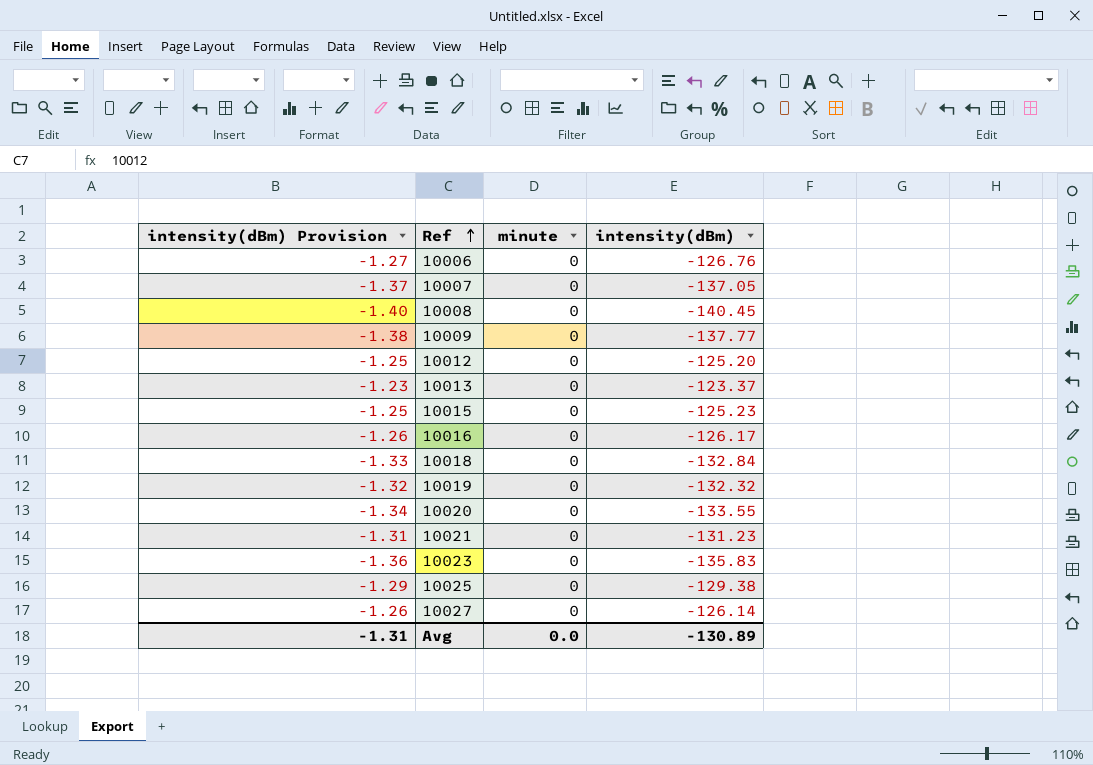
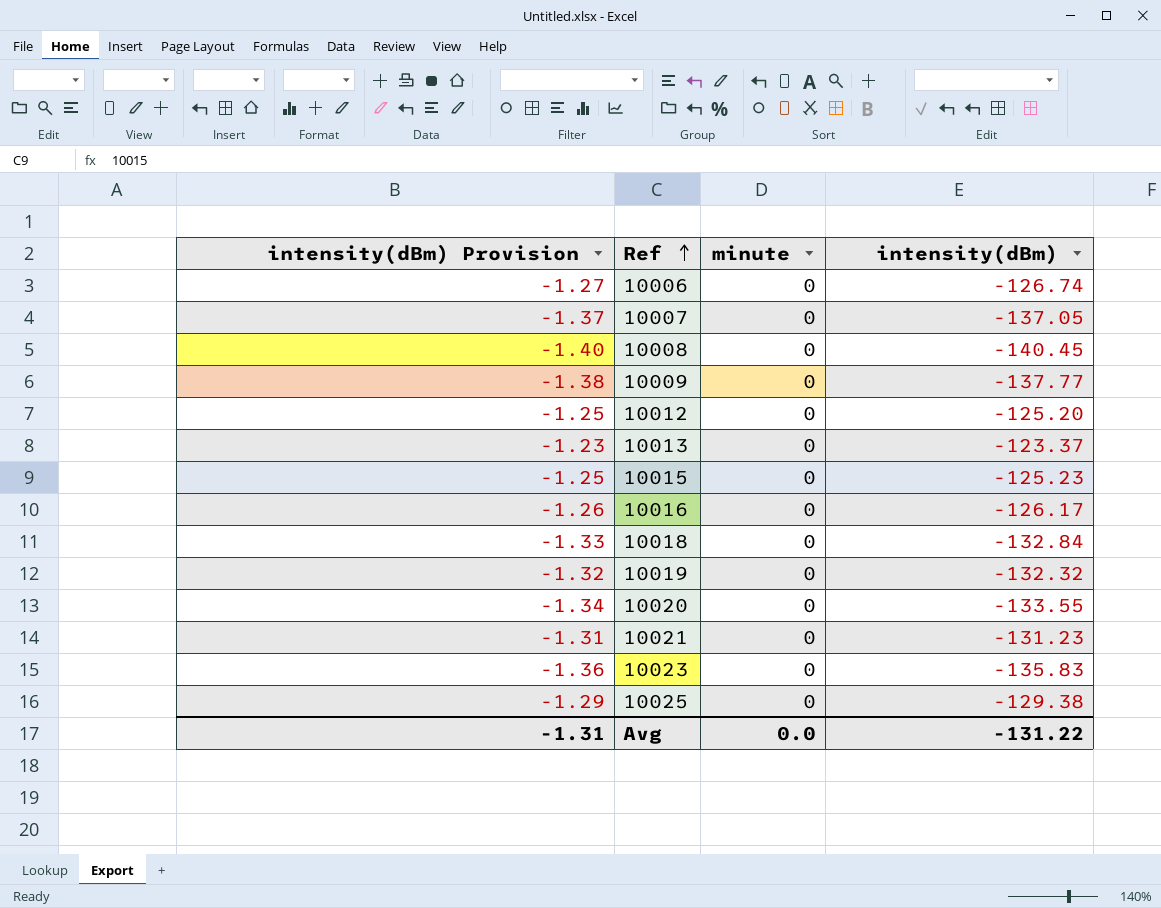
row 10027: -1.26 | 0 | -126.14 -> none
10006 | intensity(dBm): -126.76 -> -126.74
Avg | intensity(dBm): -130.89 -> -131.22

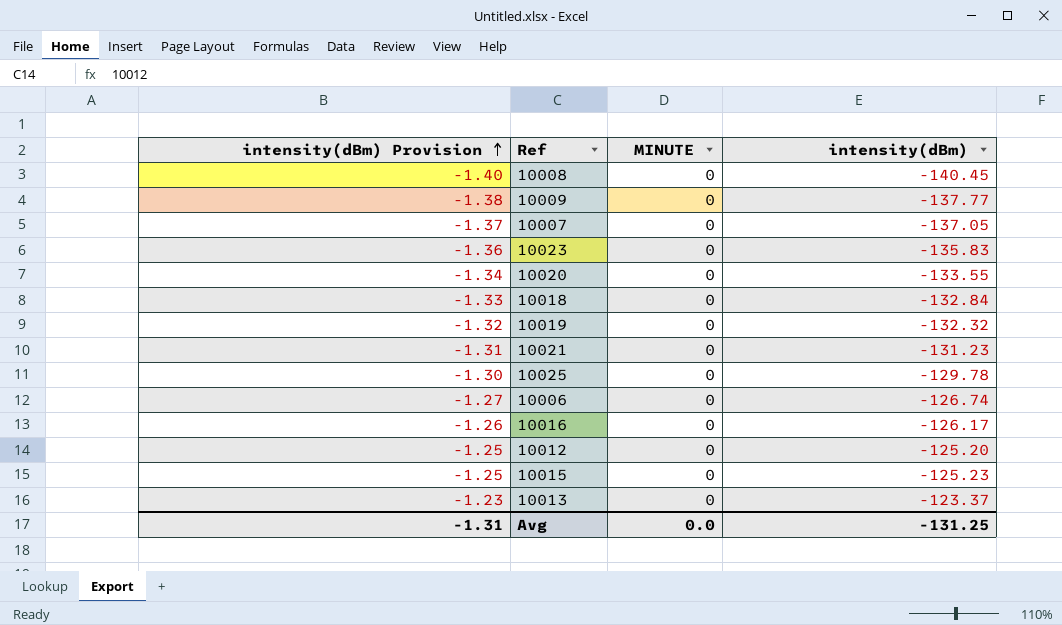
row order: Ref ascending -> intensity(dBm) Provision ascending
column name: minute -> MINUTE
10025 | intensity(dBm) Provision: -1.29 -> -1.30
10025 | intensity(dBm): -129.38 -> -129.78
Avg | intensity(dBm): -131.22 -> -131.25

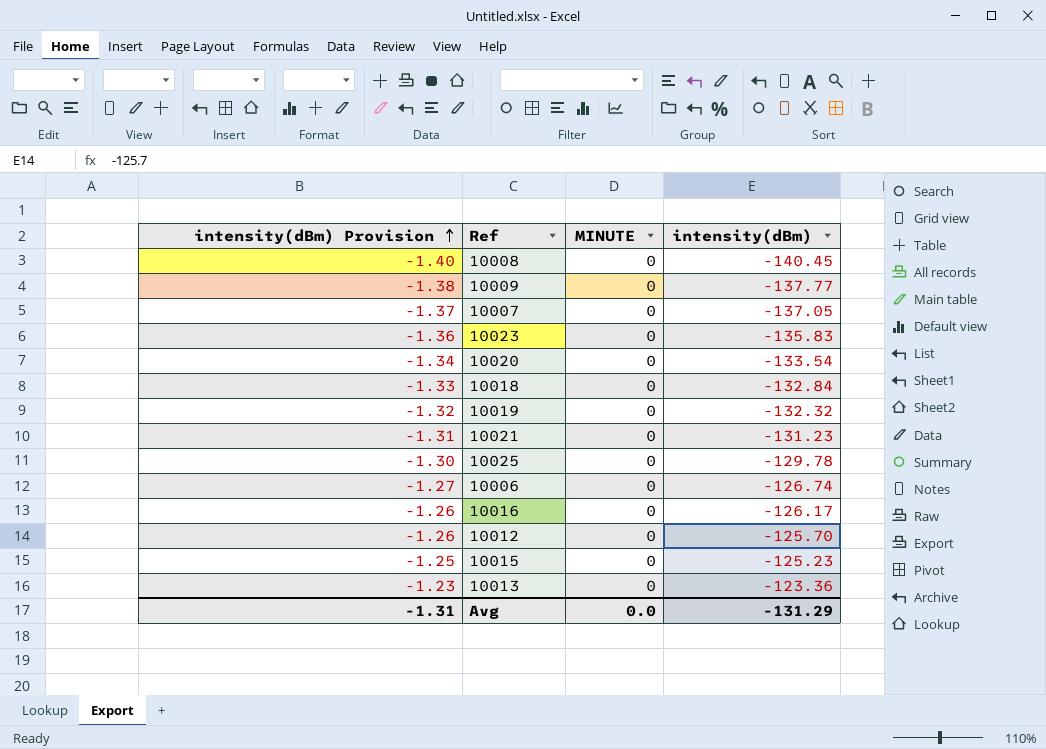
10020 | intensity(dBm): -133.55 -> -133.54
10012 | intensity(dBm) Provision: -1.25 -> -1.26
10012 | intensity(dBm): -125.20 -> -125.70
10013 | intensity(dBm): -123.37 -> -123.36
Avg | intensity(dBm): -131.25 -> -131.29

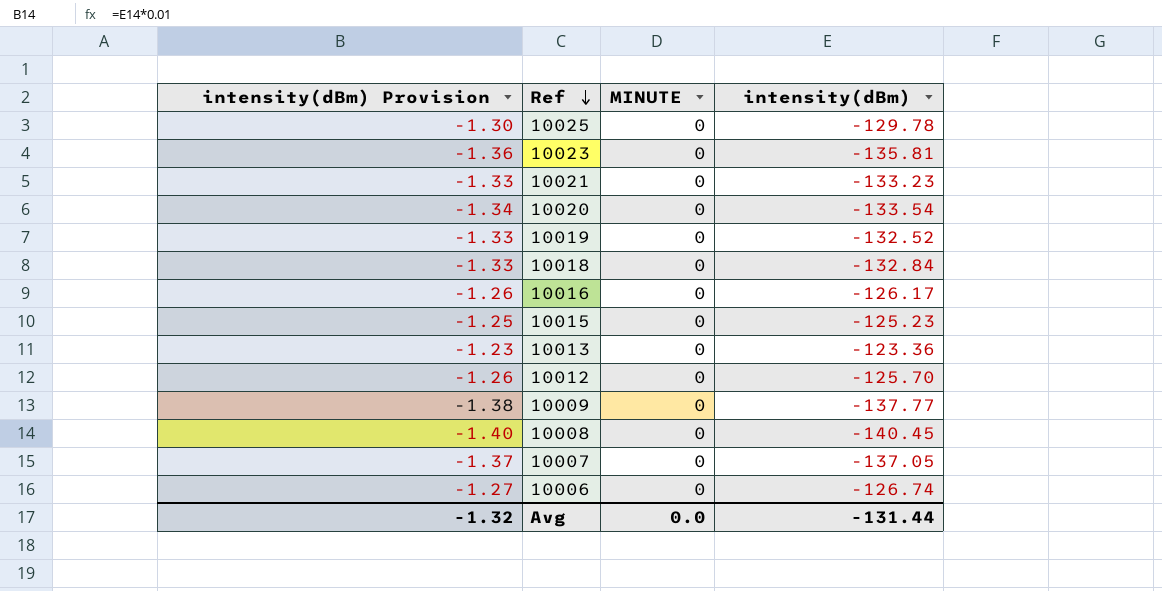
row order: intensity(dBm) Provision ascending -> Ref descending
10023 | intensity(dBm): -135.83 -> -135.81
10021 | intensity(dBm) Provision: -1.31 -> -1.33
10021 | intensity(dBm): -131.23 -> -133.23
10019 | intensity(dBm) Provision: -1.32 -> -1.33
10019 | intensity(dBm): -132.32 -> -132.52
Avg | intensity(dBm) Provision: -1.31 -> -1.32
Avg | intensity(dBm): -131.29 -> -131.44

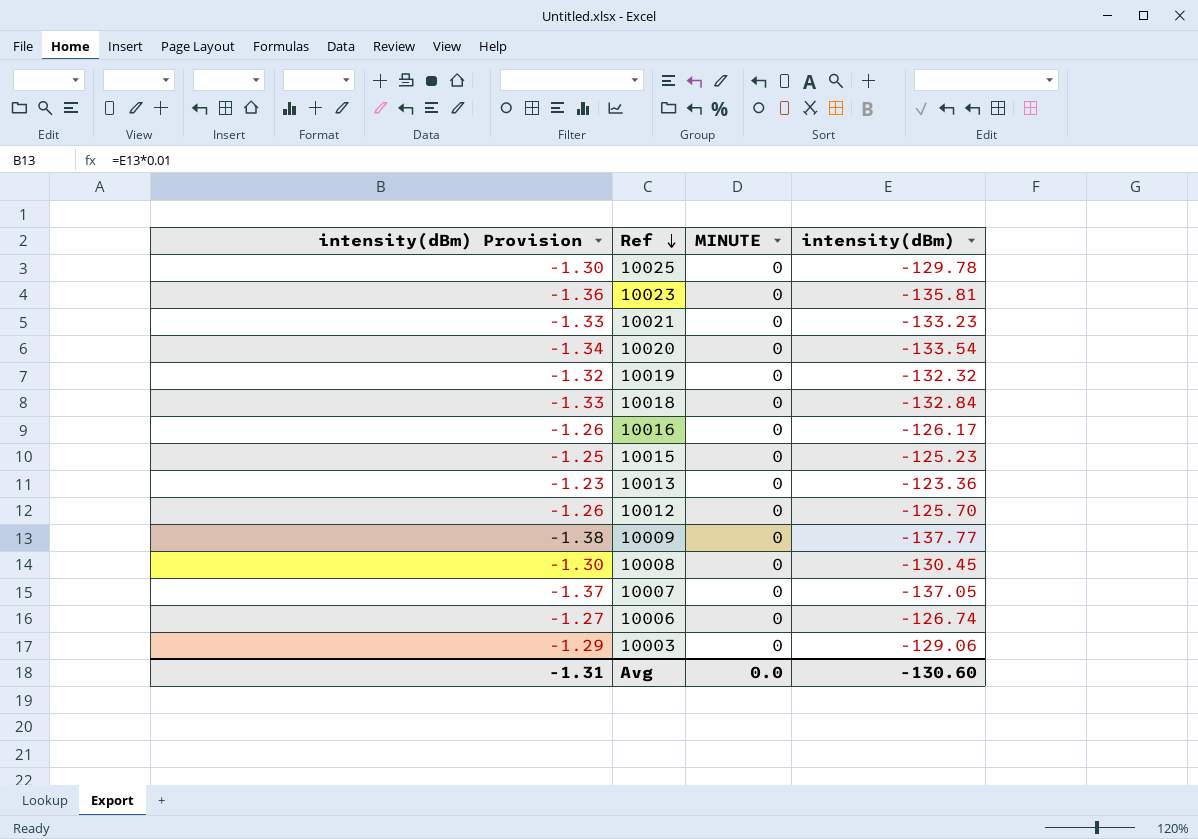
10019 | intensity(dBm) Provision: -1.33 -> -1.32
10019 | intensity(dBm): -132.52 -> -132.32
10008 | intensity(dBm) Provision: -1.40 -> -1.30
10008 | intensity(dBm): -140.45 -> -130.45
row 10003: none -> -1.29 | 0 | -129.06
Avg | intensity(dBm) Provision: -1.32 -> -1.31
Avg | intensity(dBm): -131.44 -> -130.60

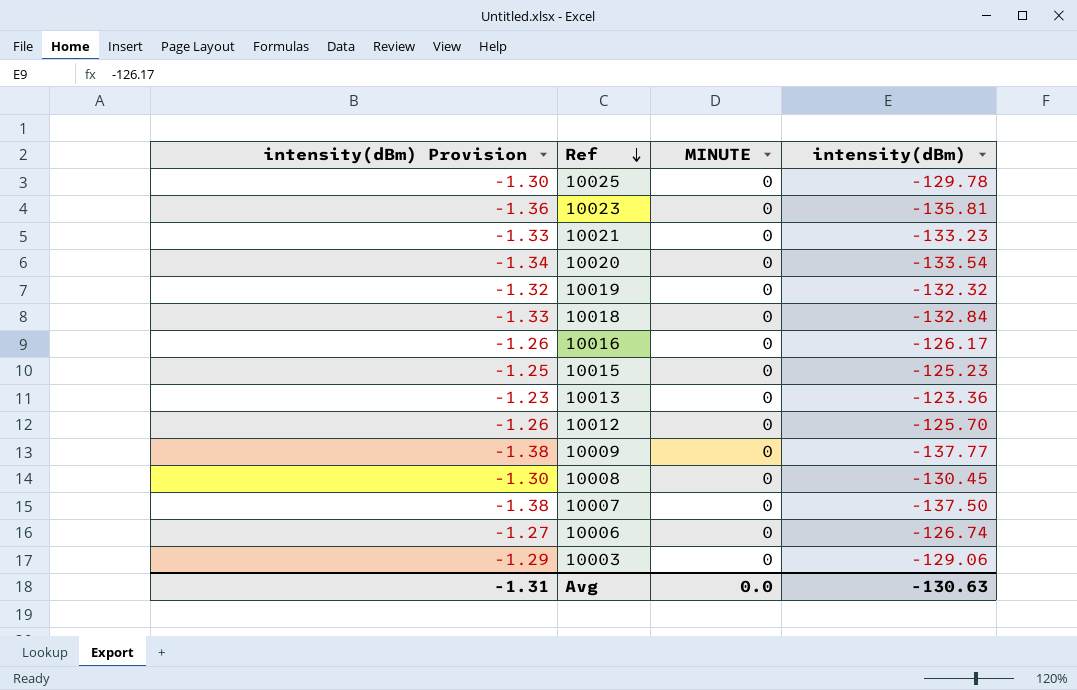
10007 | intensity(dBm) Provision: -1.37 -> -1.38
10007 | intensity(dBm): -137.05 -> -137.50
Avg | intensity(dBm): -130.60 -> -130.63

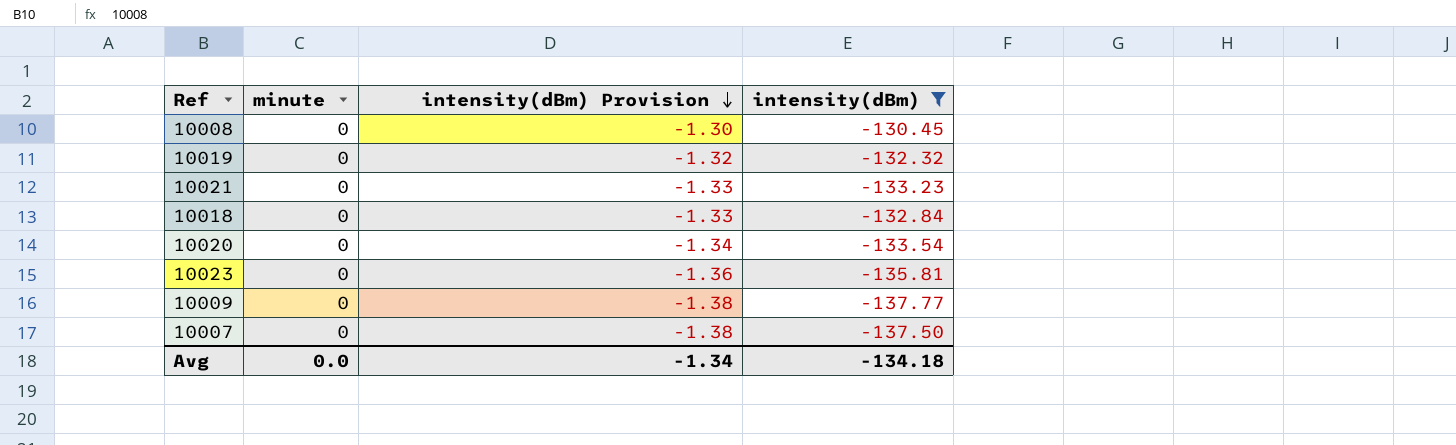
filter: none -> intensity(dBm) <= -130.45
row order: Ref descending -> intensity(dBm) Provision descending
column name: MINUTE -> minute
column intensity(dBm) Provision | position: 1 -> 3
Avg | intensity(dBm) Provision: -1.31 -> -1.34
Avg | intensity(dBm): -130.63 -> -134.18

